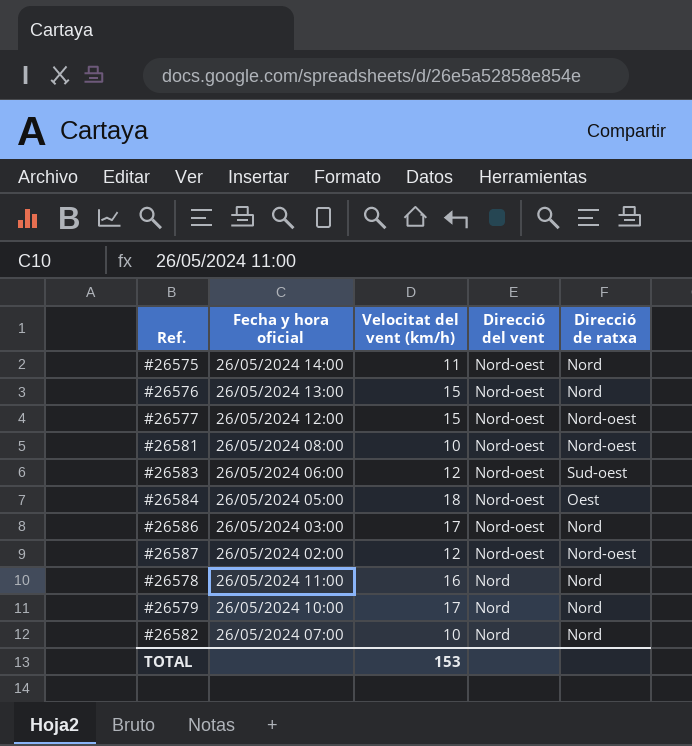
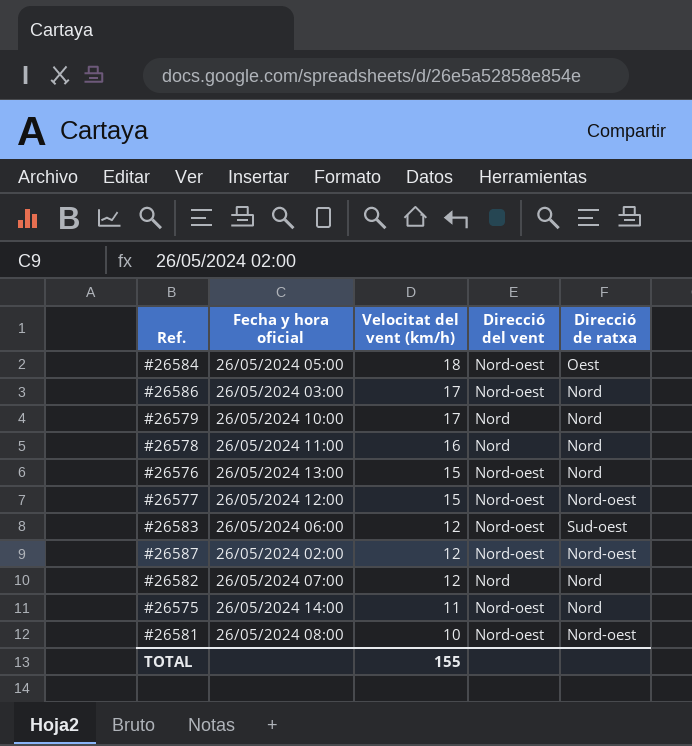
row order: Direcció del vent descending -> Velocitat del vent (km/h) descending
#26582 | Velocitat del vent (km/h): 10 -> 12
TOTAL | Velocitat del vent (km/h): 153 -> 155

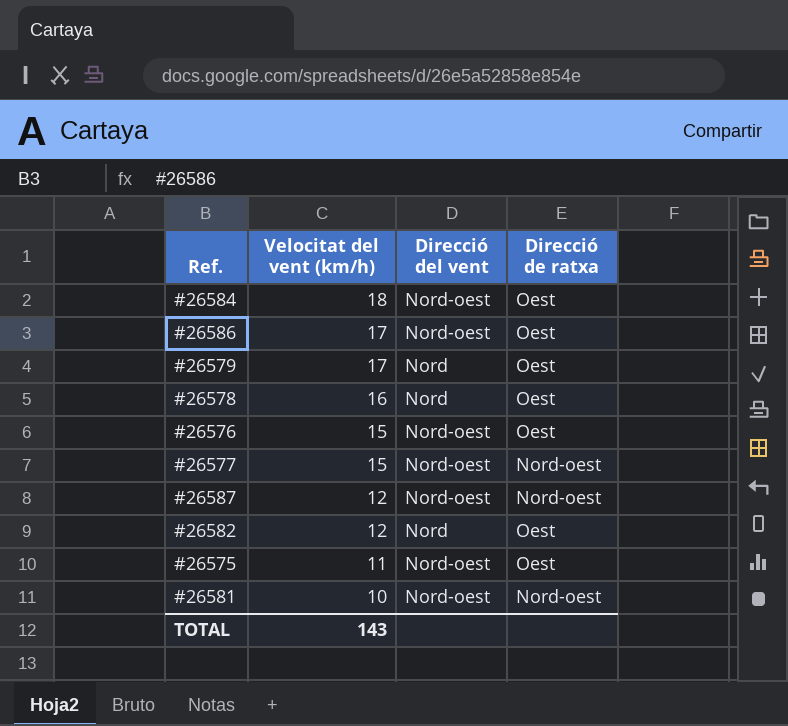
column Fecha y hora oficial | position: 2 -> none
row #26583: 26/05/2024 06:00 | 12 | Nord-oest | Sud-oest -> none
#26586 | Direcció de ratxa: Nord -> Oest
#26579 | Direcció de ratxa: Nord -> Oest
#26578 | Direcció de ratxa: Nord -> Oest
#26576 | Direcció de ratxa: Nord -> Oest
#26582 | Direcció de ratxa: Nord -> Oest
#26575 | Direcció de ratxa: Nord -> Oest
TOTAL | Velocitat del vent (km/h): 155 -> 143

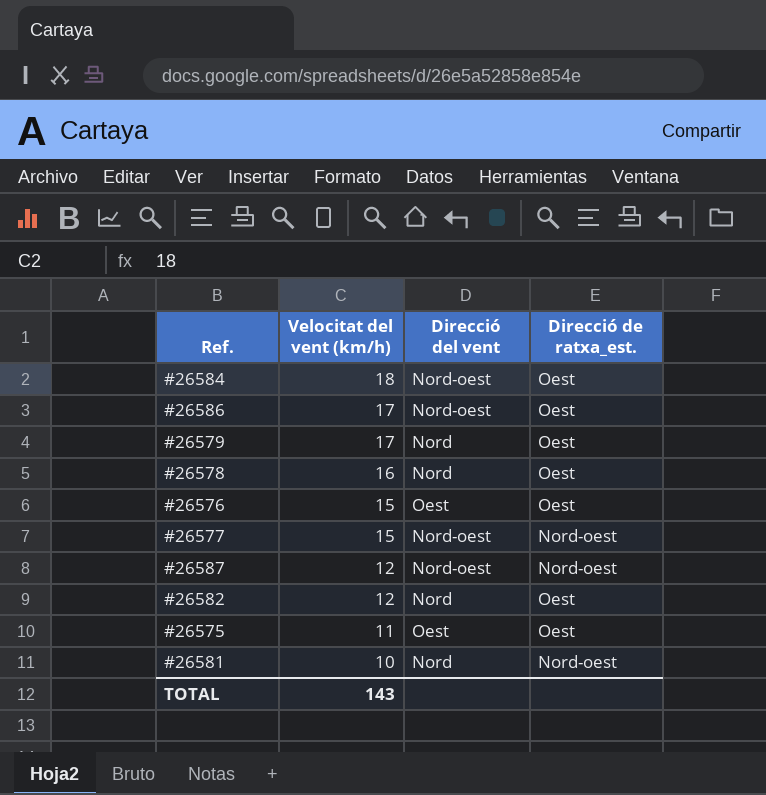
column name: Direcció de ratxa -> Direcció de ratxa_est.
#26576 | Direcció del vent: Nord-oest -> Oest
#26575 | Direcció del vent: Nord-oest -> Oest
#26581 | Direcció del vent: Nord-oest -> Nord

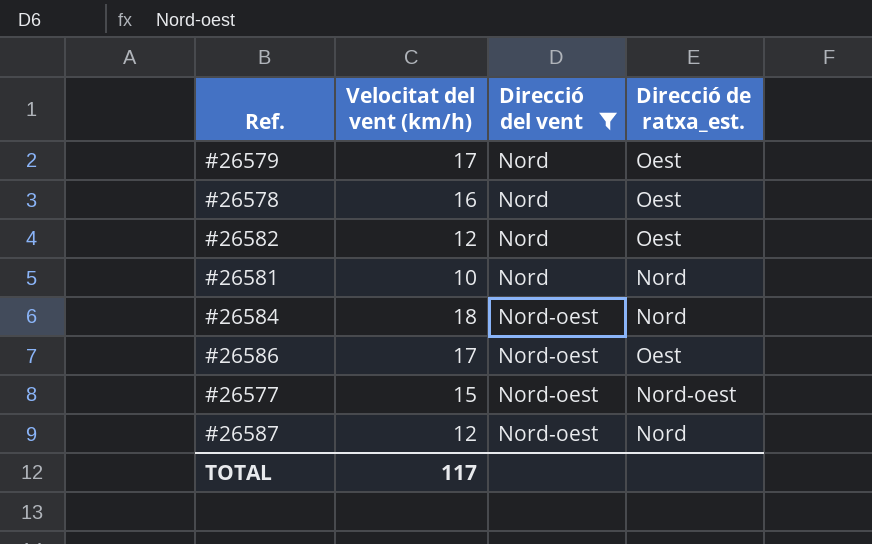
filter: none -> Direcció del vent != Oest
row order: Velocitat del vent (km/h) descending -> Direcció del vent ascending
#26581 | Direcció de ratxa_est.: Nord-oest -> Nord
#26584 | Direcció de ratxa_est.: Oest -> Nord
#26587 | Direcció de ratxa_est.: Nord-oest -> Nord
TOTAL | Velocitat del vent (km/h): 143 -> 117

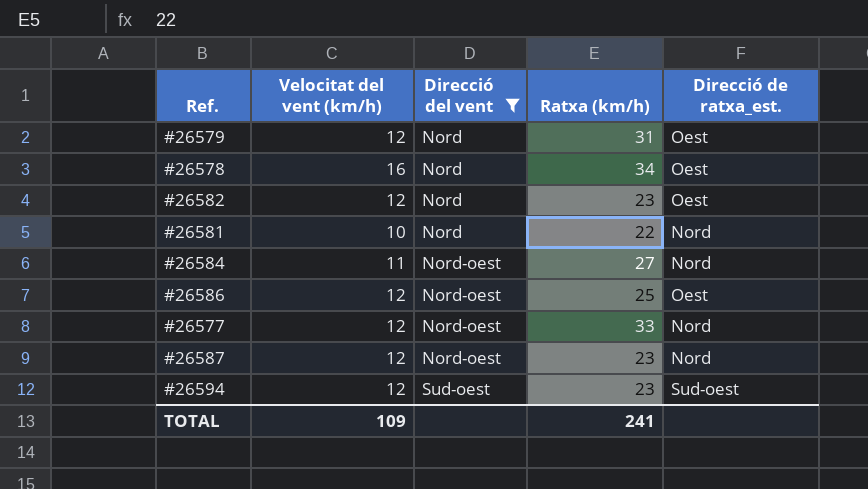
column Ratxa (km/h) | position: none -> 4
#26579 | Velocitat del vent (km/h): 17 -> 12
#26584 | Velocitat del vent (km/h): 18 -> 11
#26586 | Velocitat del vent (km/h): 17 -> 12
#26577 | Velocitat del vent (km/h): 15 -> 12
#26577 | Direcció de ratxa_est.: Nord-oest -> Nord
row #26594: none -> 12 | Sud-oest | 23 | Sud-oest
TOTAL | Velocitat del vent (km/h): 117 -> 109

